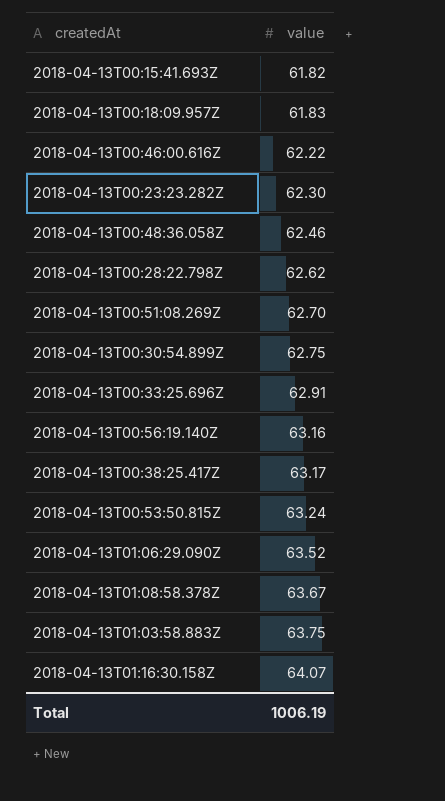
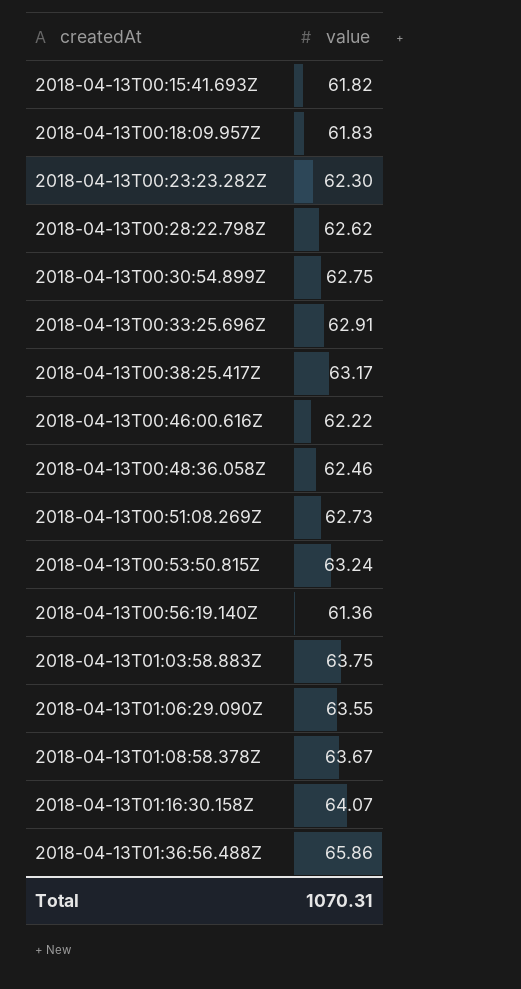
row order: value ascending -> createdAt ascending
2018-04-13T00:51:08.269Z | value: 62.70 -> 62.73
2018-04-13T00:56:19.140Z | value: 63.16 -> 61.36
2018-04-13T01:06:29.090Z | value: 63.52 -> 63.55
row 2018-04-13T01:36:56.488Z: none -> 65.86
Total | value: 1006.19 -> 1070.31

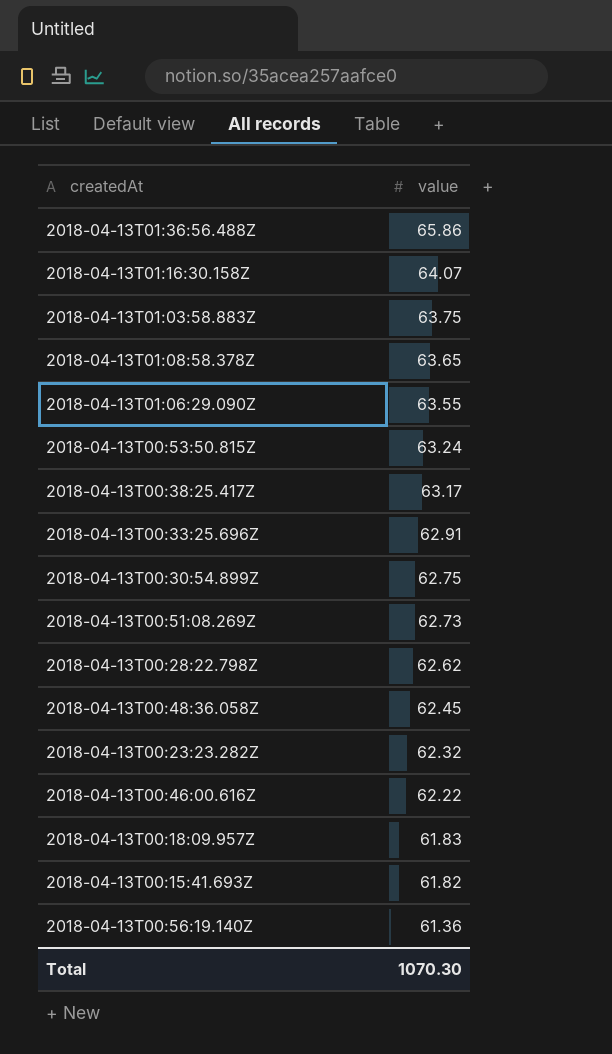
row order: createdAt ascending -> value descending
2018-04-13T01:08:58.378Z | value: 63.67 -> 63.65
2018-04-13T00:48:36.058Z | value: 62.46 -> 62.45
2018-04-13T00:23:23.282Z | value: 62.30 -> 62.32
Total | value: 1070.31 -> 1070.30

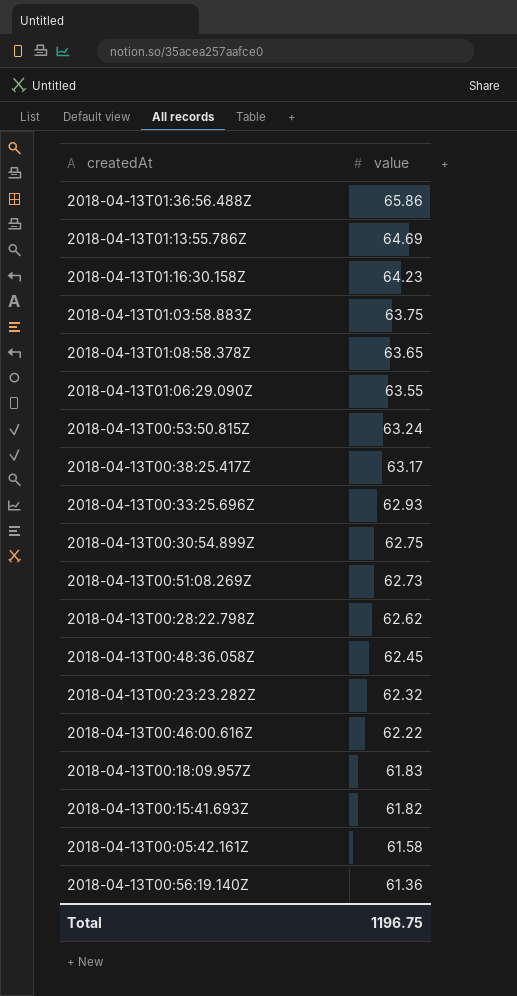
row 2018-04-13T01:13:55.786Z: none -> 64.69
2018-04-13T01:16:30.158Z | value: 64.07 -> 64.23
2018-04-13T00:33:25.696Z | value: 62.91 -> 62.93
row 2018-04-13T00:05:42.161Z: none -> 61.58
Total | value: 1070.30 -> 1196.75

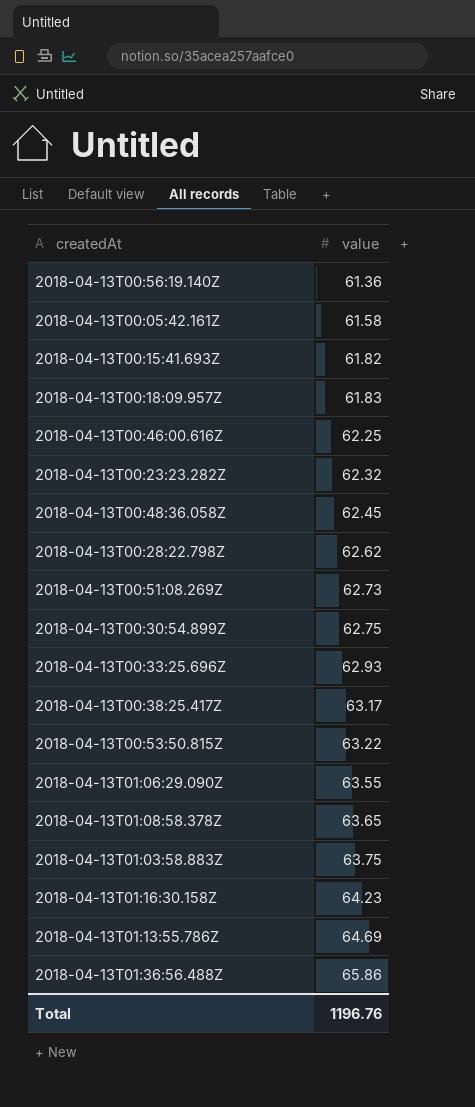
row order: value descending -> value ascending
2018-04-13T00:46:00.616Z | value: 62.22 -> 62.25
2018-04-13T00:53:50.815Z | value: 63.24 -> 63.22
Total | value: 1196.75 -> 1196.76

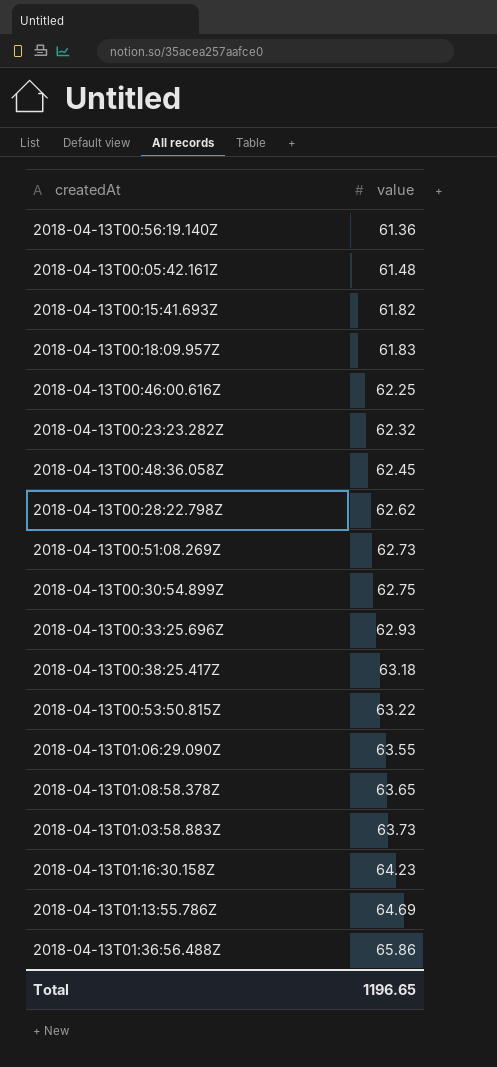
2018-04-13T00:05:42.161Z | value: 61.58 -> 61.48
2018-04-13T00:38:25.417Z | value: 63.17 -> 63.18
2018-04-13T01:03:58.883Z | value: 63.75 -> 63.73
Total | value: 1196.76 -> 1196.65

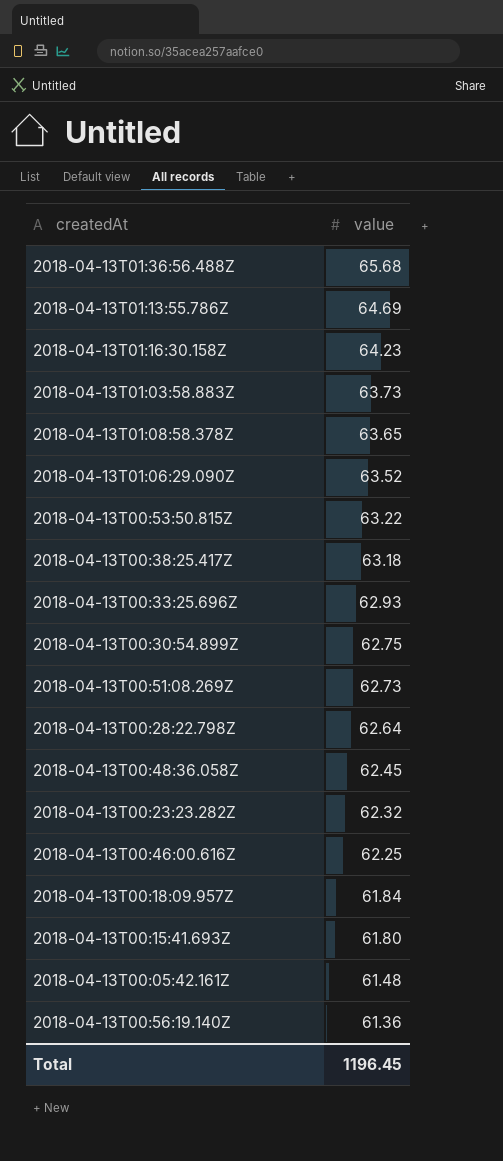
row order: value ascending -> value descending
2018-04-13T01:36:56.488Z | value: 65.86 -> 65.68
2018-04-13T01:06:29.090Z | value: 63.55 -> 63.52
2018-04-13T00:28:22.798Z | value: 62.62 -> 62.64
2018-04-13T00:18:09.957Z | value: 61.83 -> 61.84
2018-04-13T00:15:41.693Z | value: 61.82 -> 61.80
Total | value: 1196.65 -> 1196.45

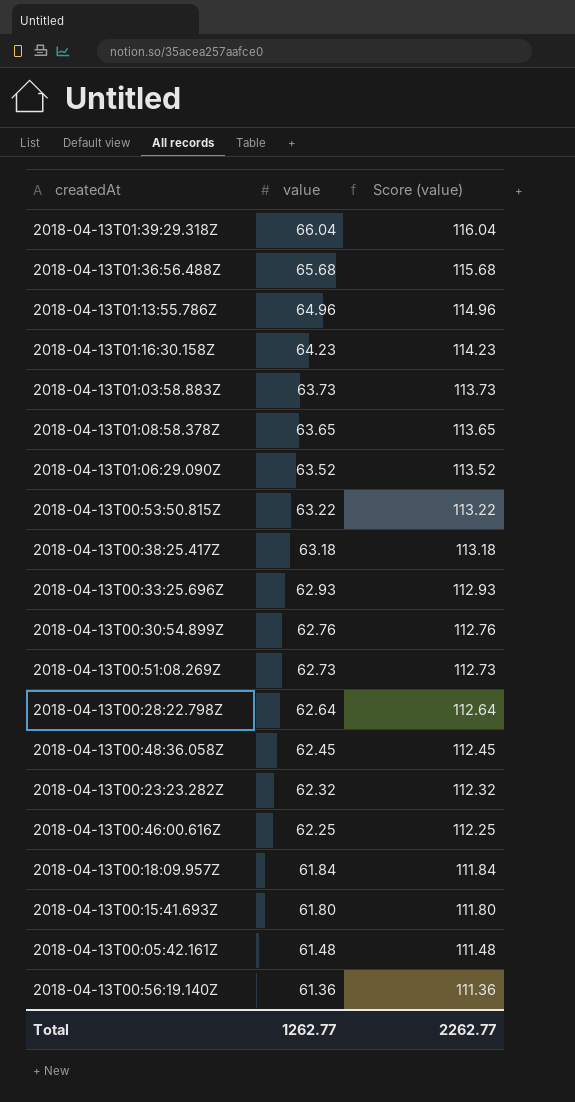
column Score (value) | formula: none -> [value] + 50
row 2018-04-13T01:39:29.318Z: none -> 66.04 | 116.04
2018-04-13T01:13:55.786Z | value: 64.69 -> 64.96
2018-04-13T00:30:54.899Z | value: 62.75 -> 62.76
Total | value: 1196.45 -> 1262.77

